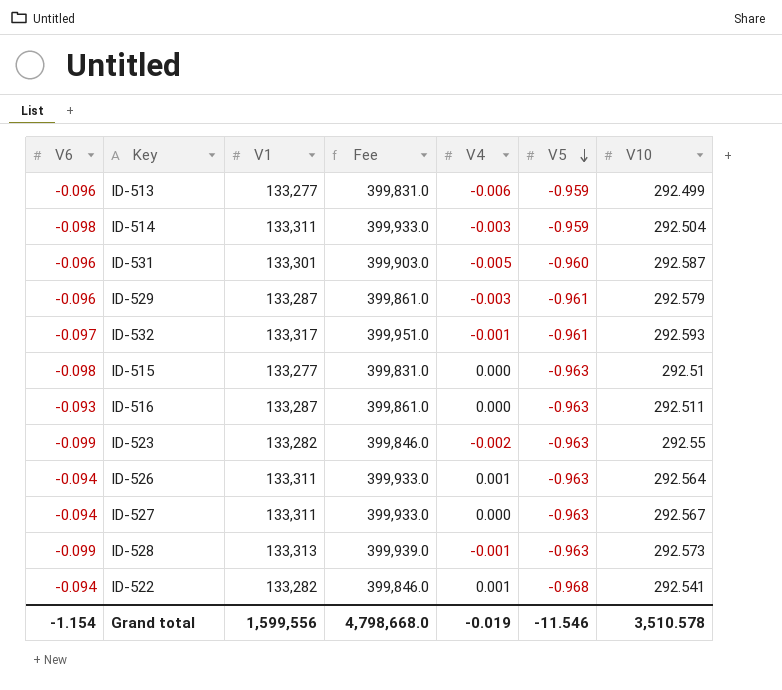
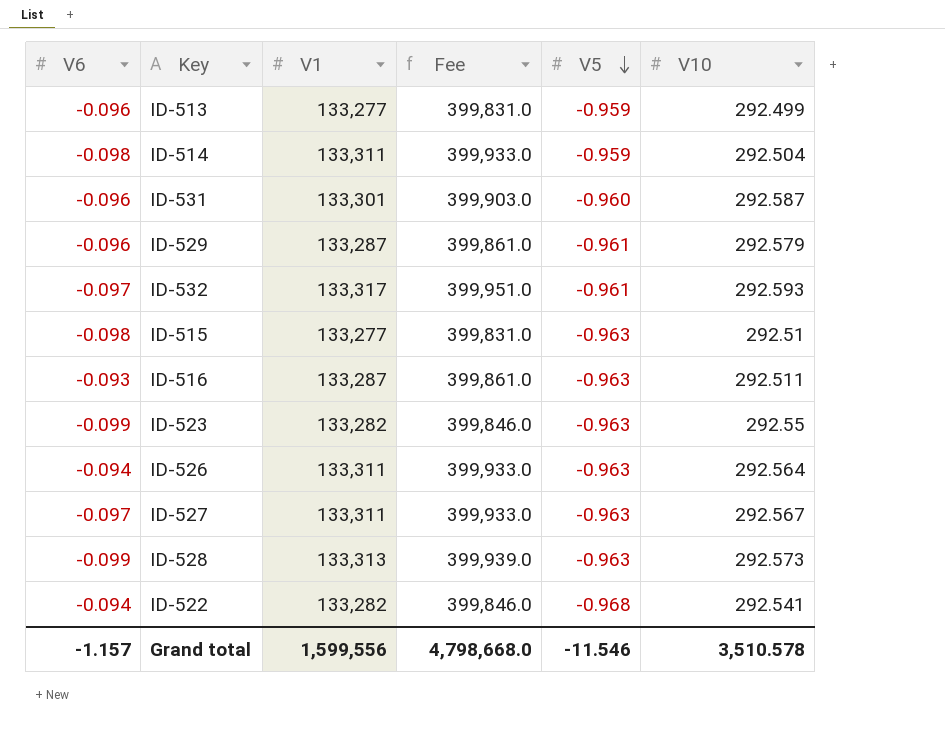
column V4 | position: 5 -> none
ID-527 | V6: -0.094 -> -0.097
Grand total | V6: -1.154 -> -1.157

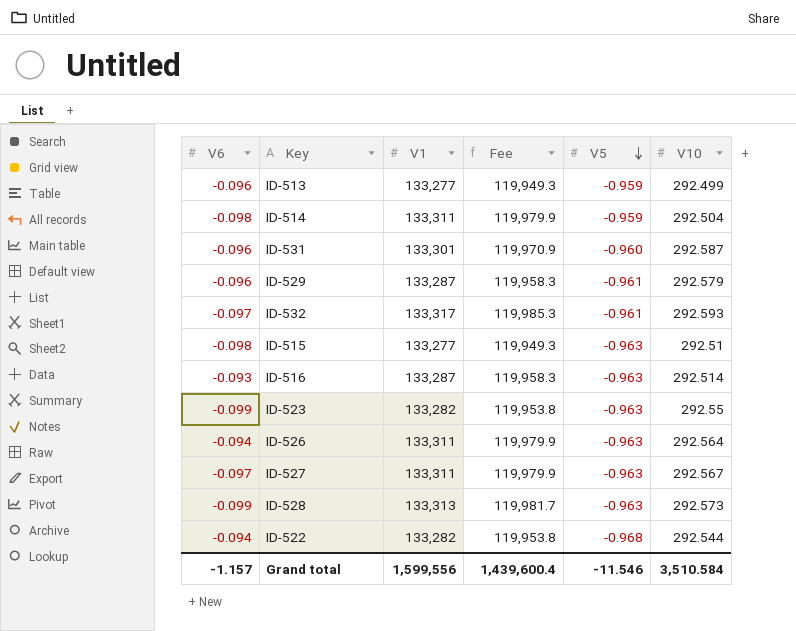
column Fee | formula: [V1] * 3 -> [V1] * 0.9
ID-516 | V10: 292.511 -> 292.514
ID-522 | V10: 292.541 -> 292.544
Grand total | Fee: 4,798,668.0 -> 1,439,600.4
Grand total | V10: 3,510.578 -> 3,510.584

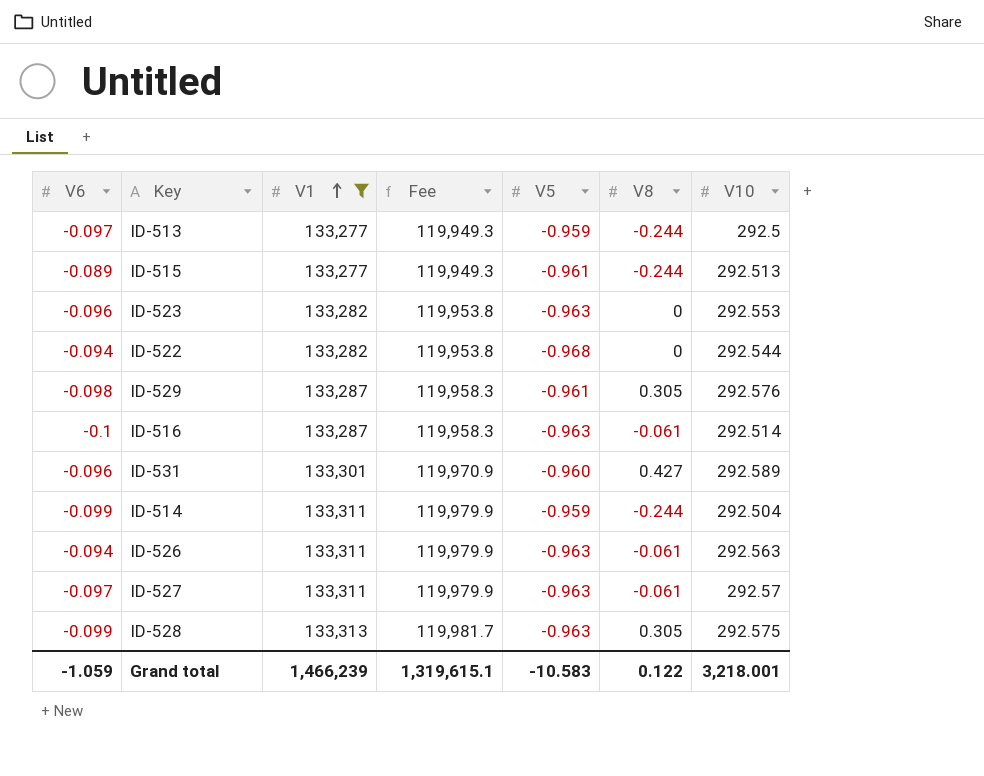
filter: none -> V1 != 133,317
row order: V5 descending -> V1 ascending
column V8 | position: none -> 6
ID-513 | V6: -0.096 -> -0.097
ID-513 | V10: 292.499 -> 292.5
ID-515 | V6: -0.098 -> -0.089
ID-515 | V5: -0.963 -> -0.961
ID-515 | V10: 292.51 -> 292.513
ID-523 | V6: -0.099 -> -0.096
ID-523 | V10: 292.55 -> 292.553
ID-529 | V6: -0.096 -> -0.098
ID-529 | V10: 292.579 -> 292.576
ID-516 | V6: -0.093 -> -0.1
ID-531 | V10: 292.587 -> 292.589
ID-514 | V6: -0.098 -> -0.099
ID-526 | V10: 292.564 -> 292.563
ID-527 | V10: 292.567 -> 292.57
ID-528 | V10: 292.573 -> 292.575
Grand total | V6: -1.157 -> -1.059
Grand total | V1: 1,599,556 -> 1,466,239
Grand total | Fee: 1,439,600.4 -> 1,319,615.1
Grand total | V5: -11.546 -> -10.583
Grand total | V10: 3,510.584 -> 3,218.001

